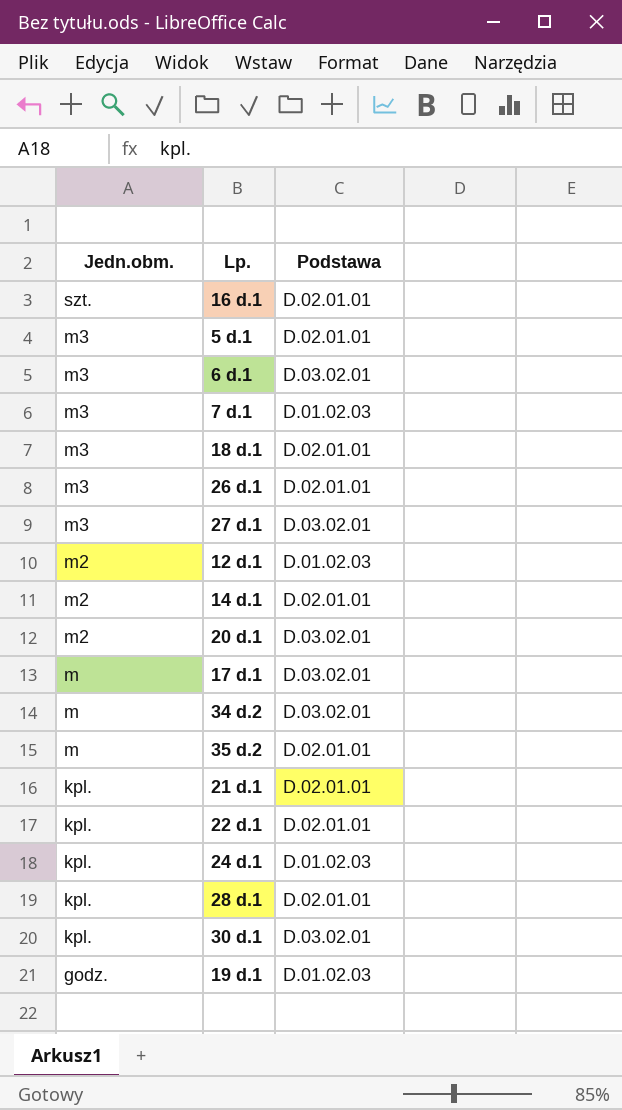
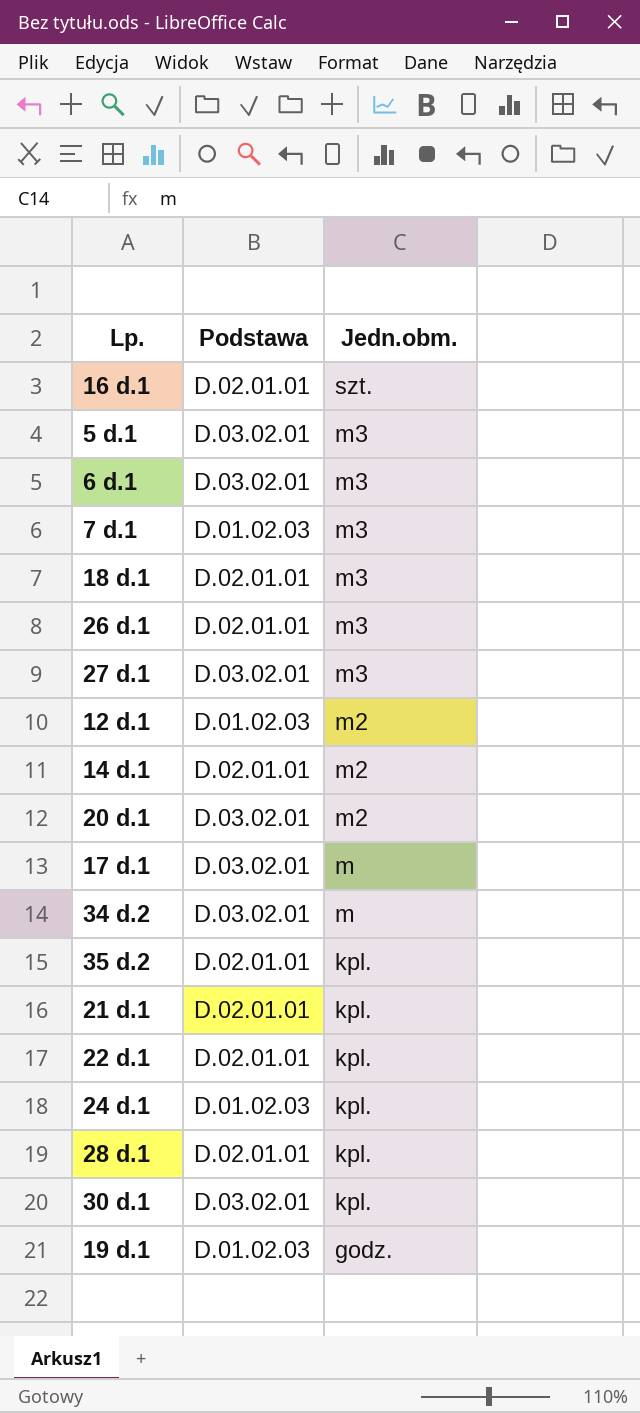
column Jedn.obm. | position: 1 -> 3
5 d.1 | Podstawa: D.02.01.01 -> D.03.02.01
35 d.2 | Jedn.obm.: m -> kpl.

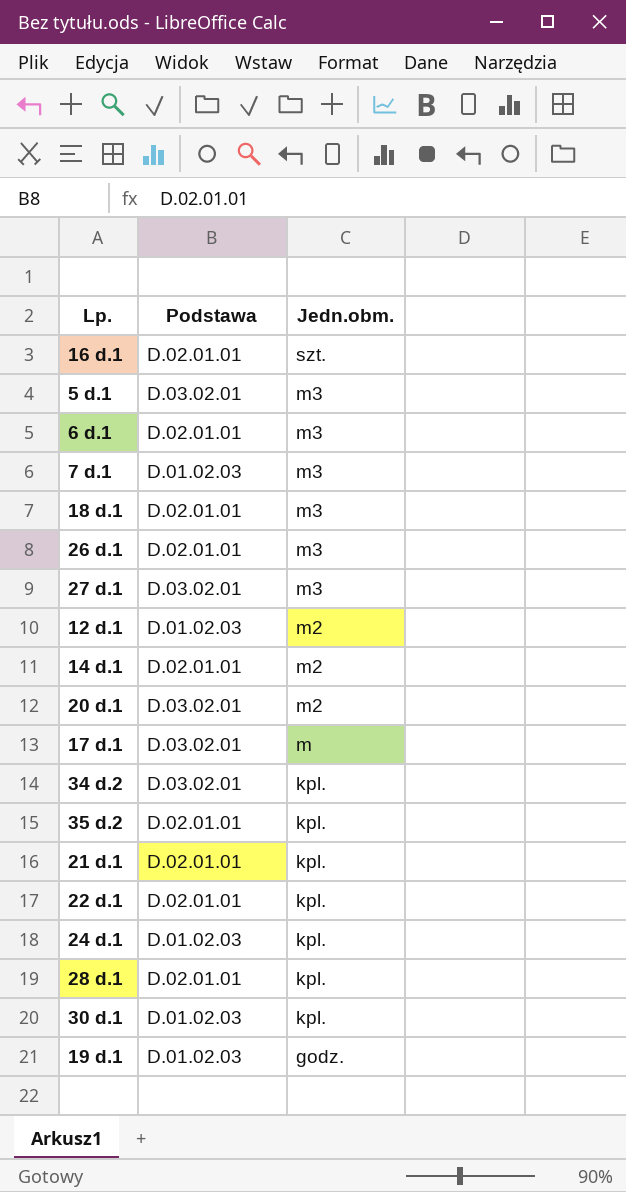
6 d.1 | Podstawa: D.03.02.01 -> D.02.01.01
34 d.2 | Jedn.obm.: m -> kpl.
30 d.1 | Podstawa: D.03.02.01 -> D.01.02.03

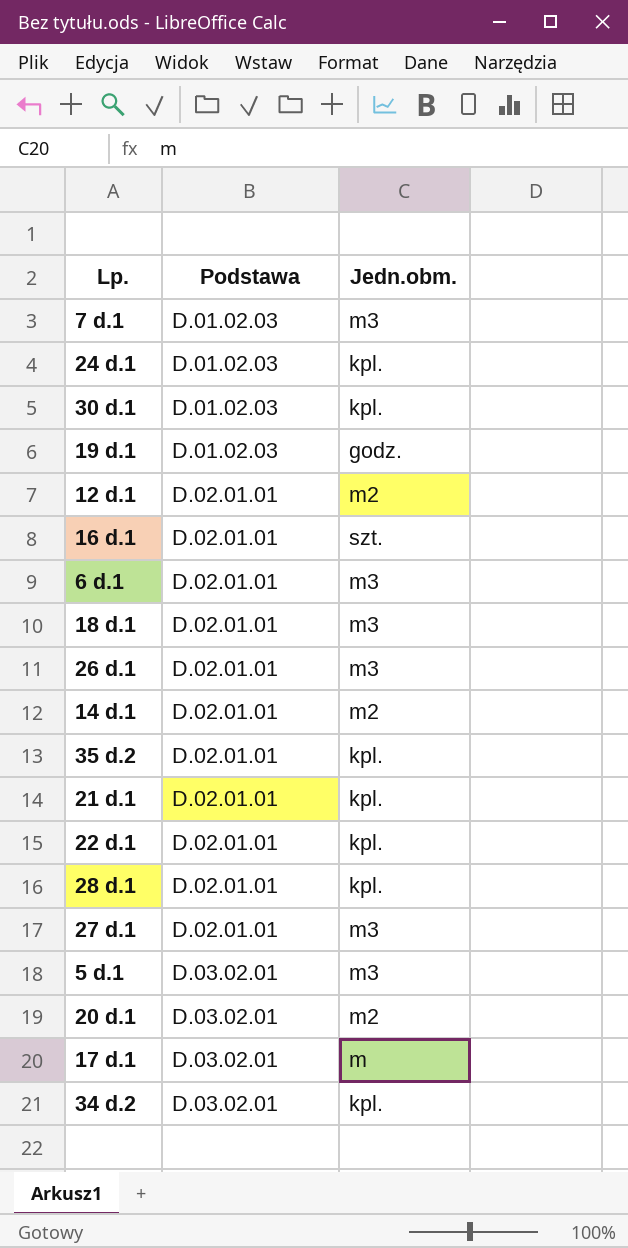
row order: Jedn.obm. descending -> Podstawa ascending
12 d.1 | Podstawa: D.01.02.03 -> D.02.01.01
27 d.1 | Podstawa: D.03.02.01 -> D.02.01.01

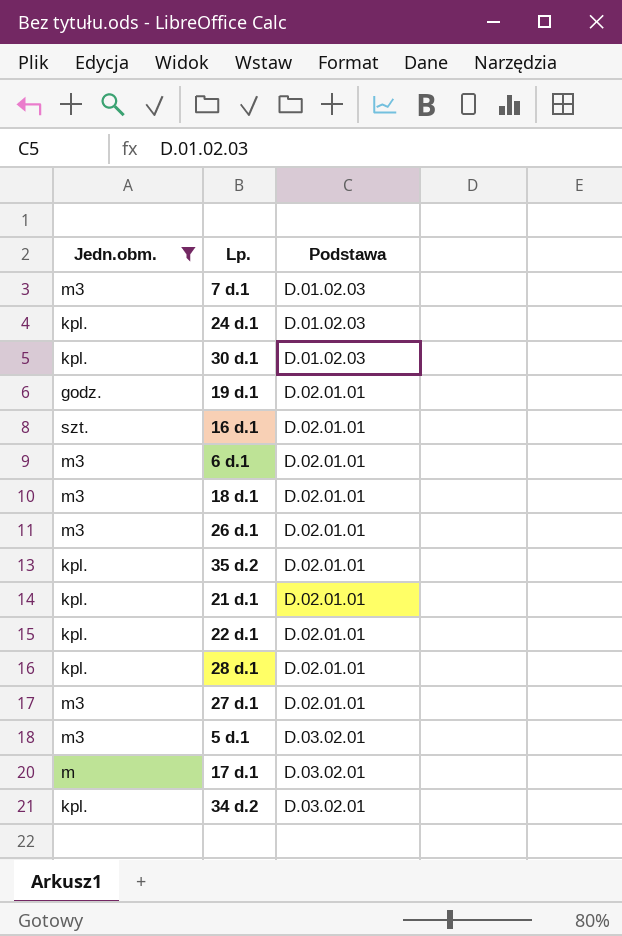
filter: none -> Jedn.obm. != m2
column Jedn.obm. | position: 3 -> 1
19 d.1 | Podstawa: D.01.02.03 -> D.02.01.01

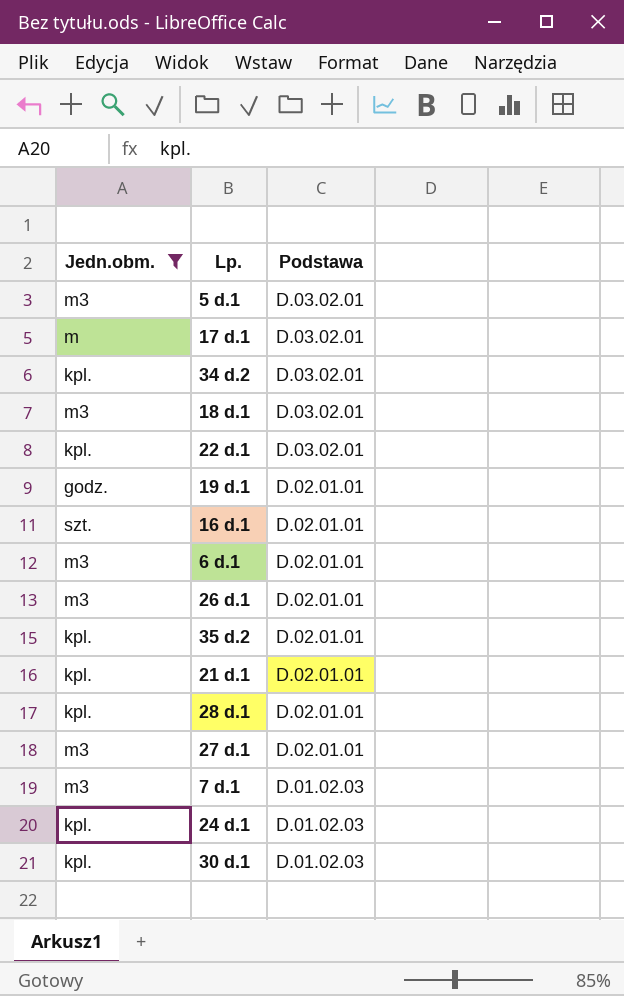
row order: Podstawa ascending -> Podstawa descending
18 d.1 | Podstawa: D.02.01.01 -> D.03.02.01
22 d.1 | Podstawa: D.02.01.01 -> D.03.02.01

